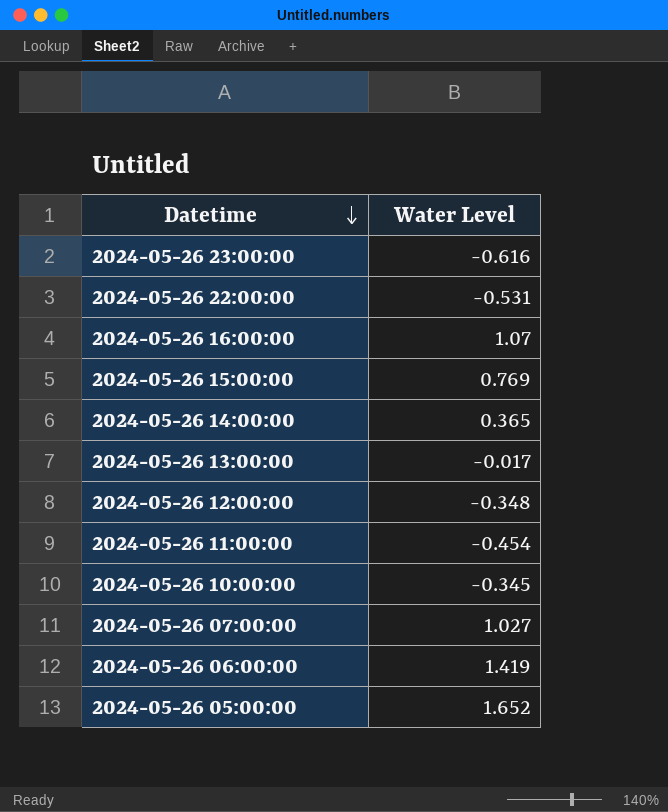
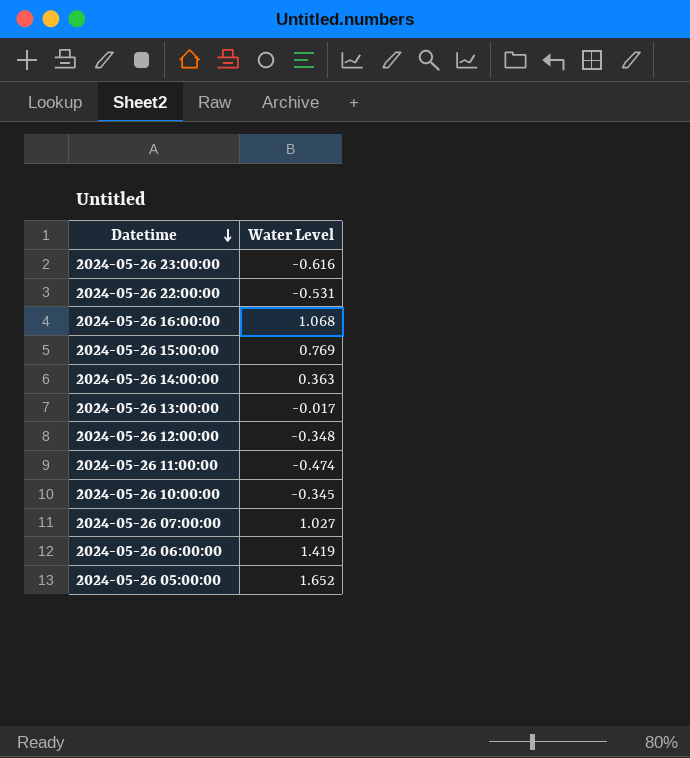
2024-05-26 16:00:00 | Water Level: 1.07 -> 1.068
2024-05-26 14:00:00 | Water Level: 0.365 -> 0.363
2024-05-26 11:00:00 | Water Level: -0.454 -> -0.474

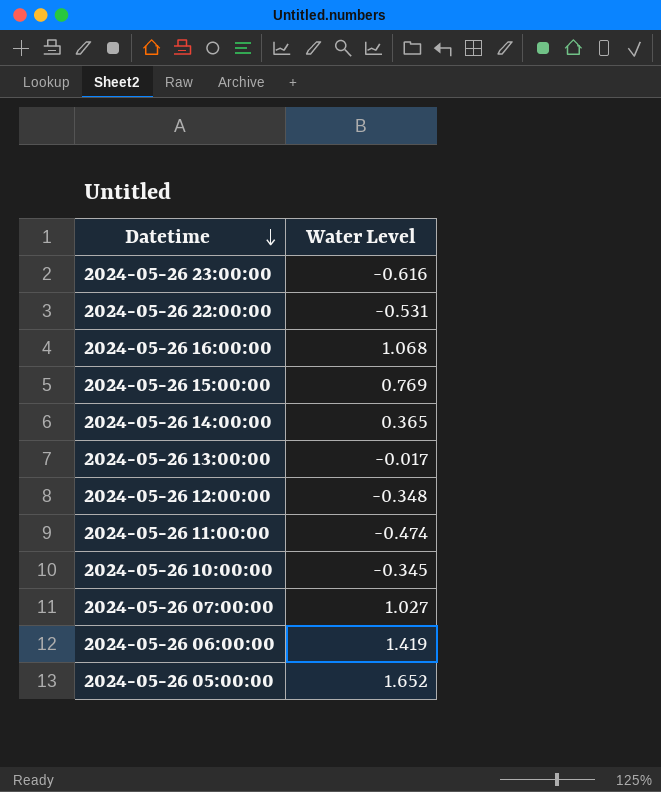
2024-05-26 14:00:00 | Water Level: 0.363 -> 0.365

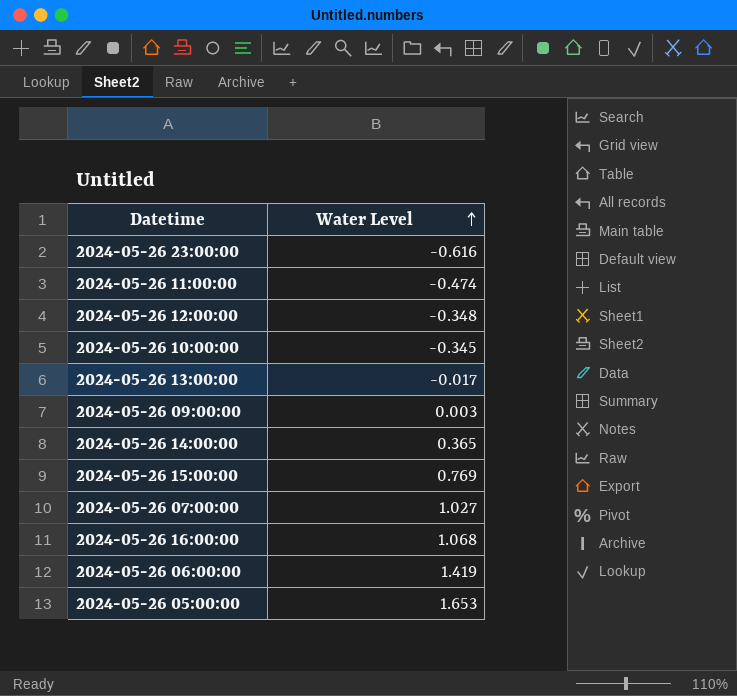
row order: Datetime descending -> Water Level ascending
row 2024-05-26 22:00:00: -0.531 -> none
row 2024-05-26 09:00:00: none -> 0.003
2024-05-26 05:00:00 | Water Level: 1.652 -> 1.653

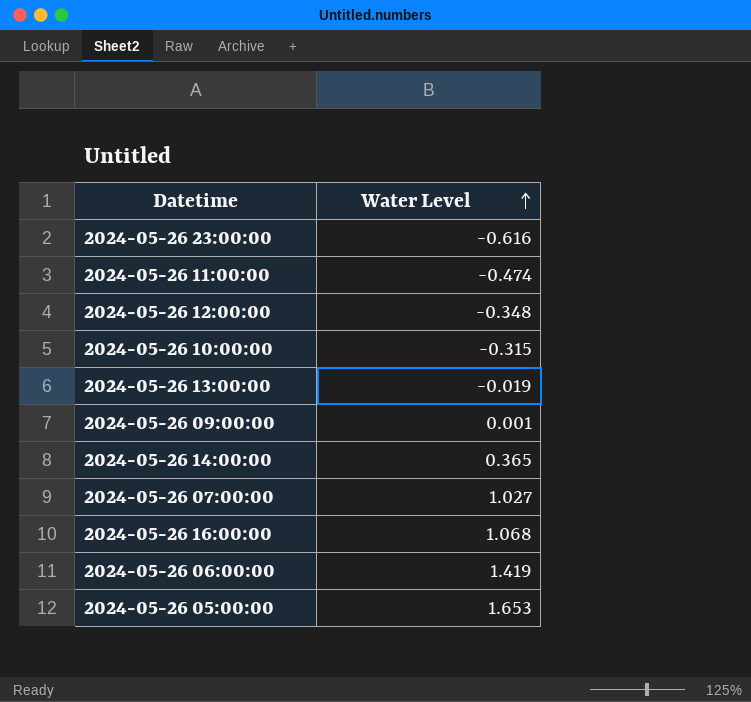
row 2024-05-26 15:00:00: 0.769 -> none
2024-05-26 10:00:00 | Water Level: -0.345 -> -0.315
2024-05-26 13:00:00 | Water Level: -0.017 -> -0.019
2024-05-26 09:00:00 | Water Level: 0.003 -> 0.001

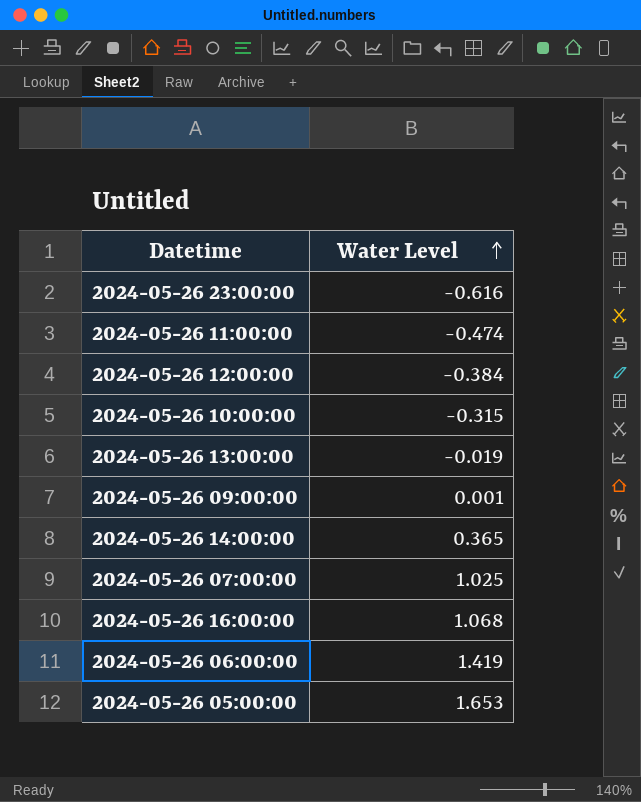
2024-05-26 12:00:00 | Water Level: -0.348 -> -0.384
2024-05-26 07:00:00 | Water Level: 1.027 -> 1.025

